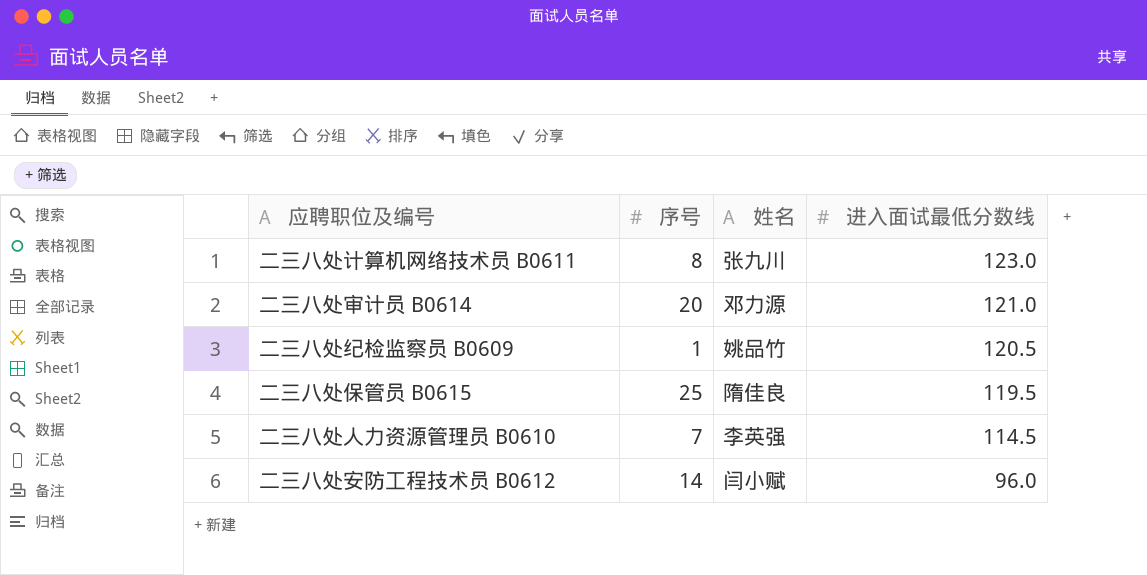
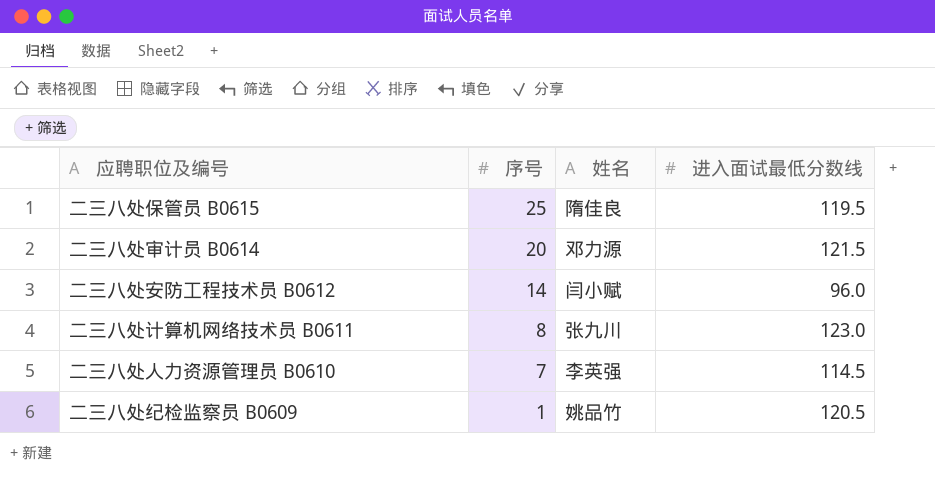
row order: 进入面试最低分数线 descending -> 序号 descending
二三八处审计员 B0614 | 进入面试最低分数线: 121.0 -> 121.5

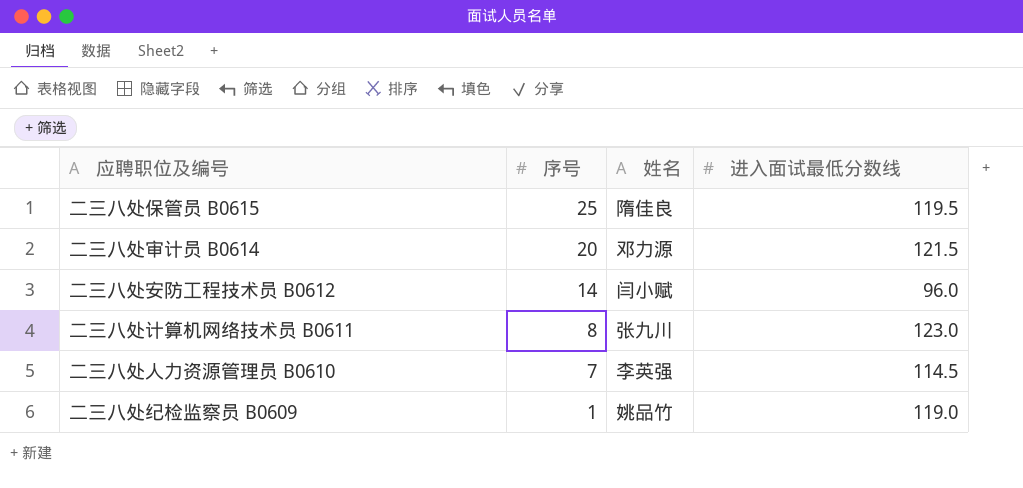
二三八处纪检监察员 B0609 | 进入面试最低分数线: 120.5 -> 119.0

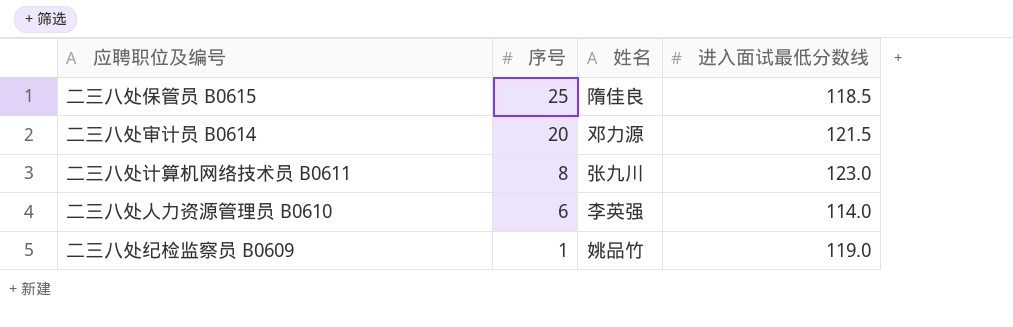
row 二三八处安防工程技术员 B0612: 14 | 闫小赋 | 96.0 -> none
二三八处保管员 B0615 | 进入面试最低分数线: 119.5 -> 118.5
二三八处人力资源管理员 B0610 | 序号: 7 -> 6
二三八处人力资源管理员 B0610 | 进入面试最低分数线: 114.5 -> 114.0

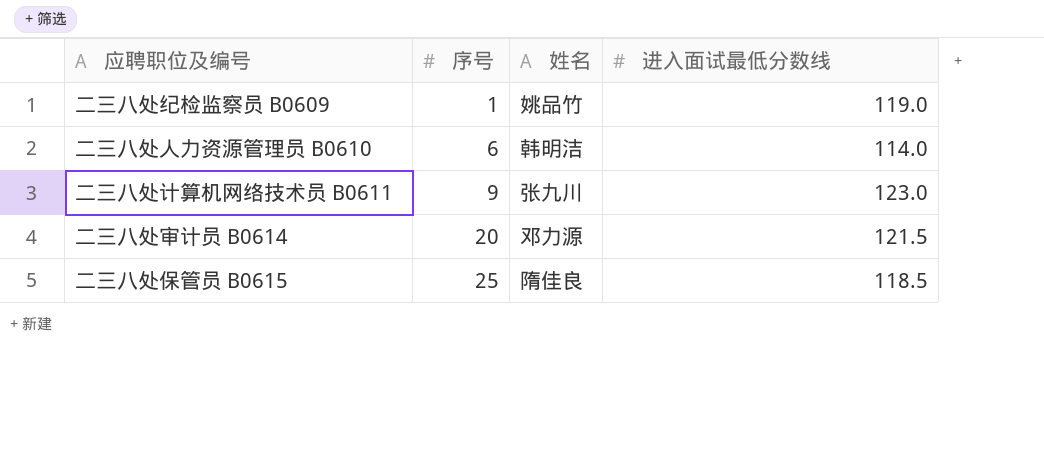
row order: 序号 descending -> 序号 ascending
二三八处人力资源管理员 B0610 | 姓名: 李英强 -> 韩明洁
二三八处计算机网络技术员 B0611 | 序号: 8 -> 9

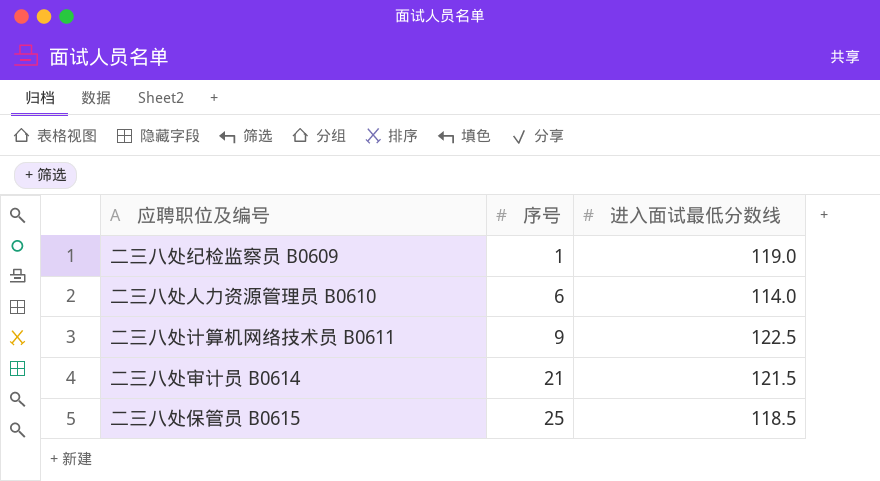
column 姓名 | position: 3 -> none
二三八处计算机网络技术员 B0611 | 进入面试最低分数线: 123.0 -> 122.5
二三八处审计员 B0614 | 序号: 20 -> 21

